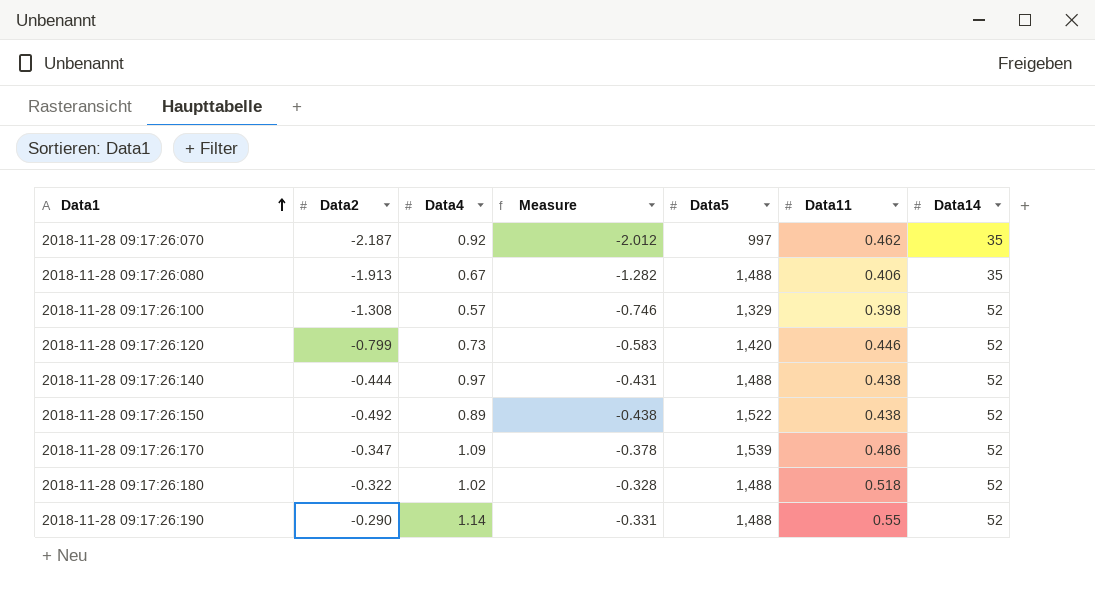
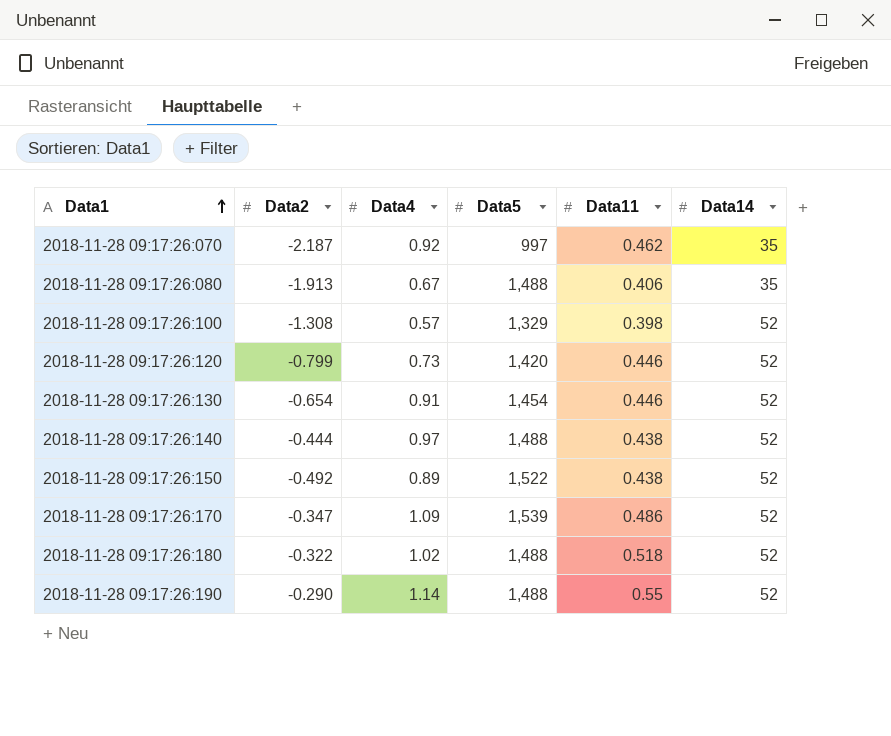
column Measure | formula: [Data2] * [Data4] -> none
row 2018-11-28 09:17:26:130: none -> -0.654 | 0.91 | 1,454 | 0.446 | 52

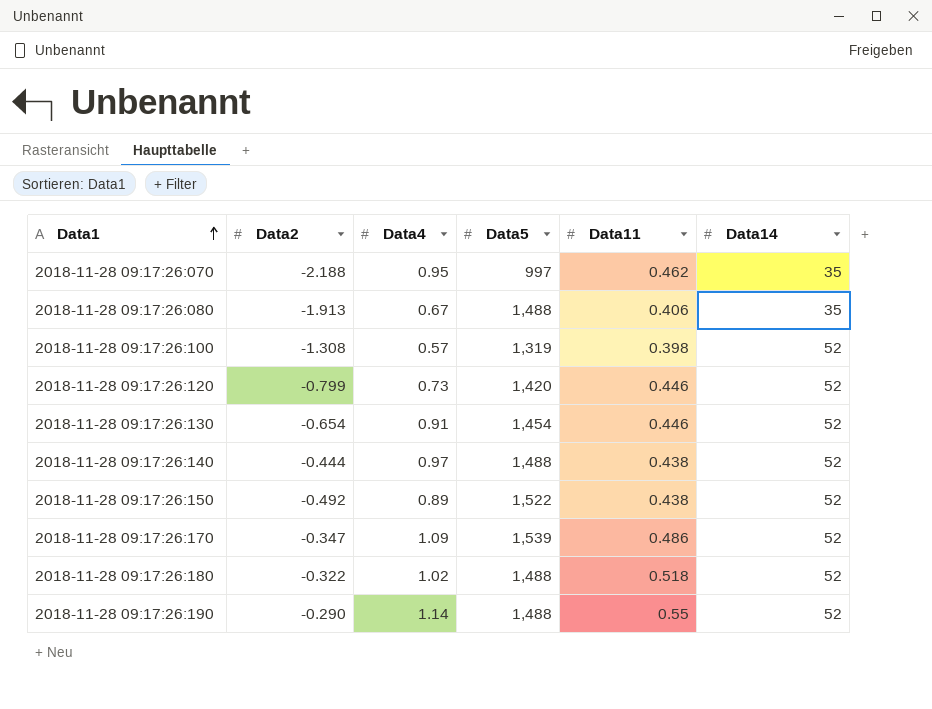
2018-11-28 09:17:26:070 | Data2: -2.187 -> -2.188
2018-11-28 09:17:26:070 | Data4: 0.92 -> 0.95
2018-11-28 09:17:26:100 | Data5: 1,329 -> 1,319

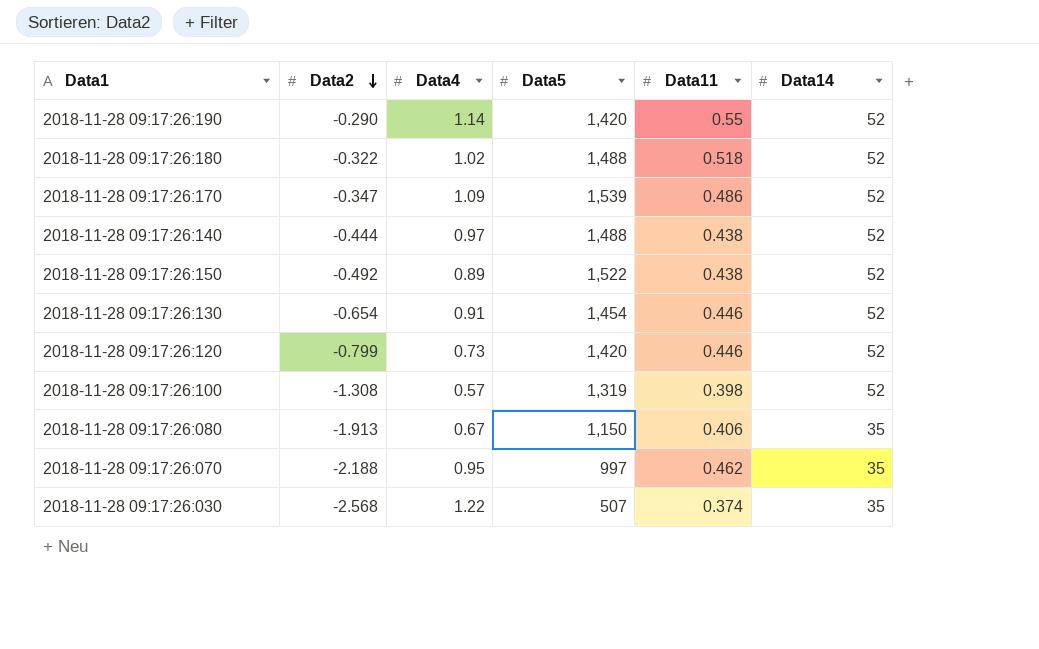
row order: Data1 ascending -> Data2 descending
2018-11-28 09:17:26:190 | Data5: 1,488 -> 1,420
2018-11-28 09:17:26:080 | Data5: 1,488 -> 1,150
row 2018-11-28 09:17:26:030: none -> -2.568 | 1.22 | 507 | 0.374 | 35

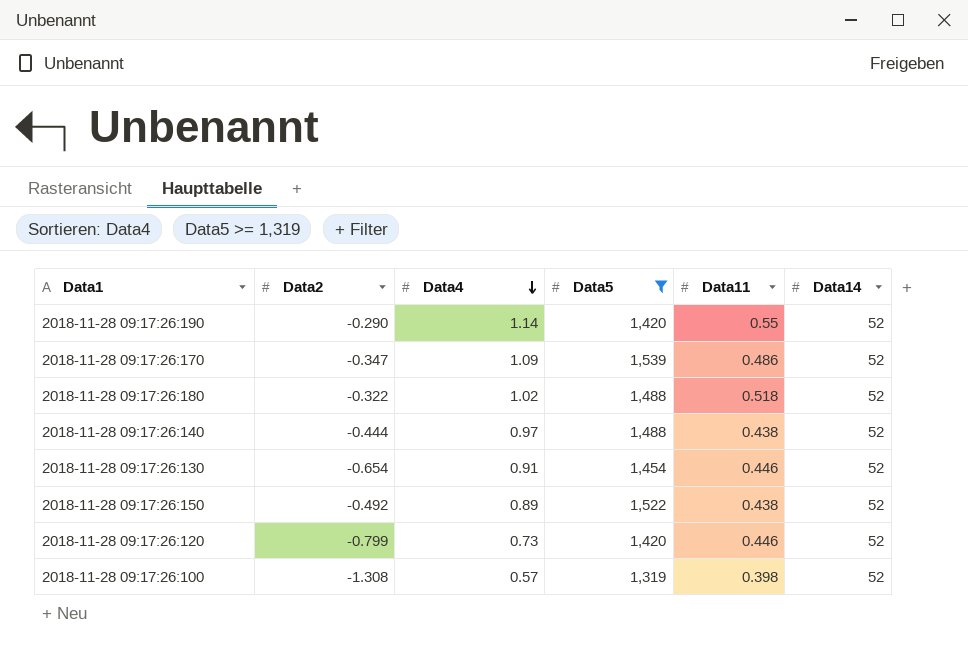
filter: none -> Data5 >= 1,319
row order: Data2 descending -> Data4 descending

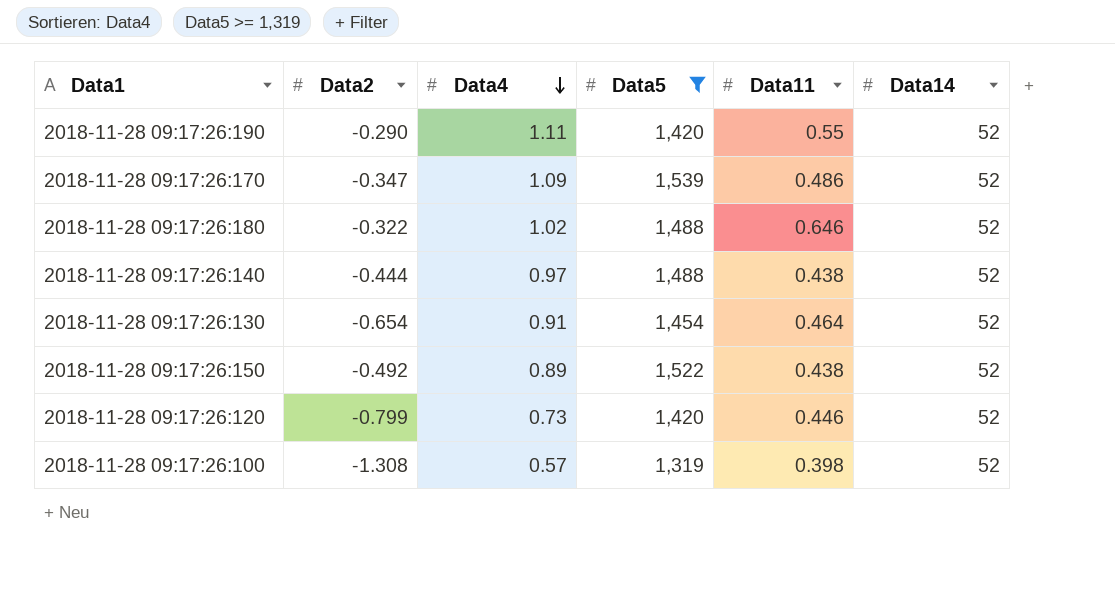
2018-11-28 09:17:26:190 | Data4: 1.14 -> 1.11
2018-11-28 09:17:26:180 | Data11: 0.518 -> 0.646
2018-11-28 09:17:26:130 | Data11: 0.446 -> 0.464

